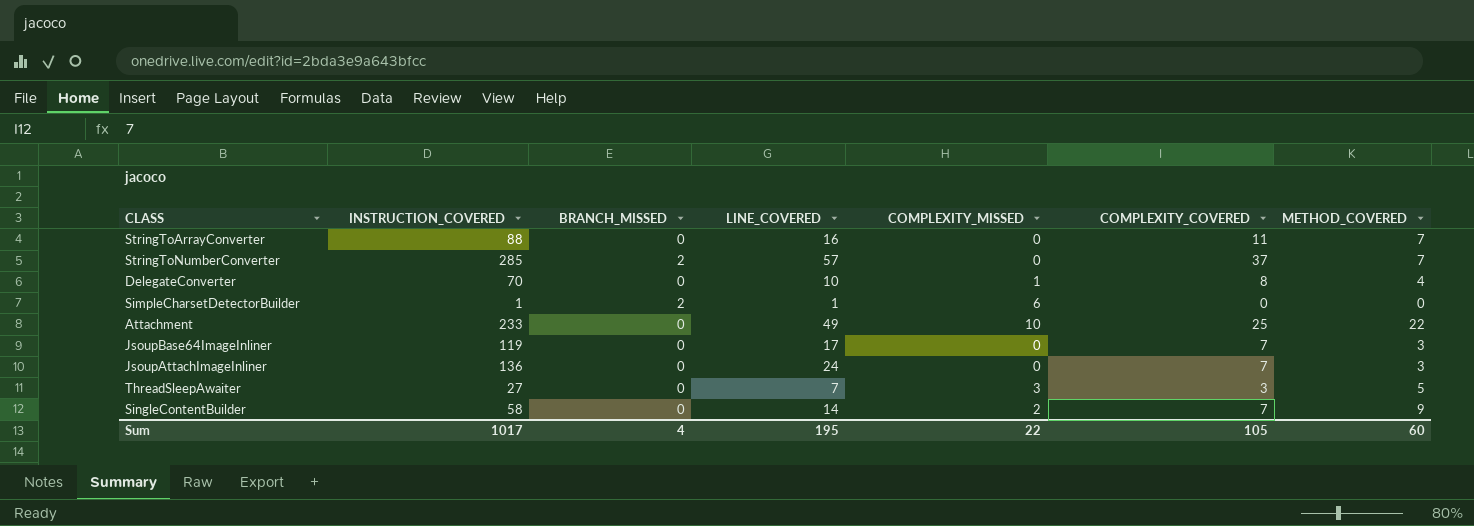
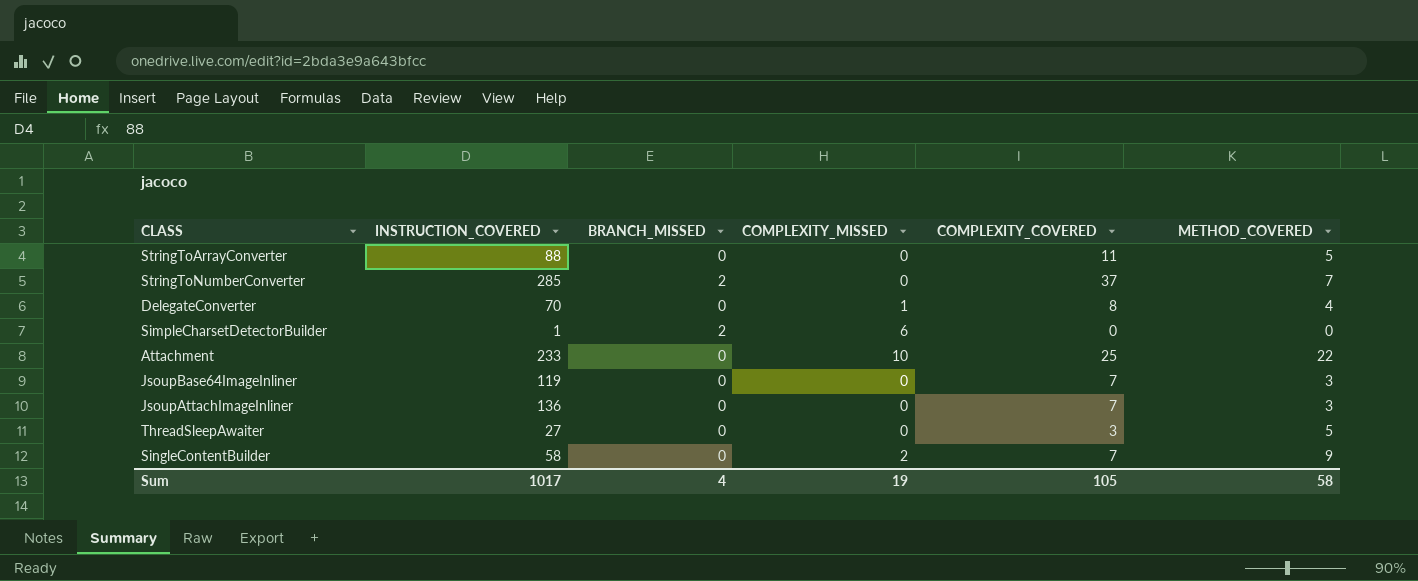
column LINE_COVERED | position: 4 -> none
StringToArrayConverter | METHOD_COVERED: 7 -> 5
ThreadSleepAwaiter | COMPLEXITY_MISSED: 3 -> 0
Sum | COMPLEXITY_MISSED: 22 -> 19
Sum | METHOD_COVERED: 60 -> 58

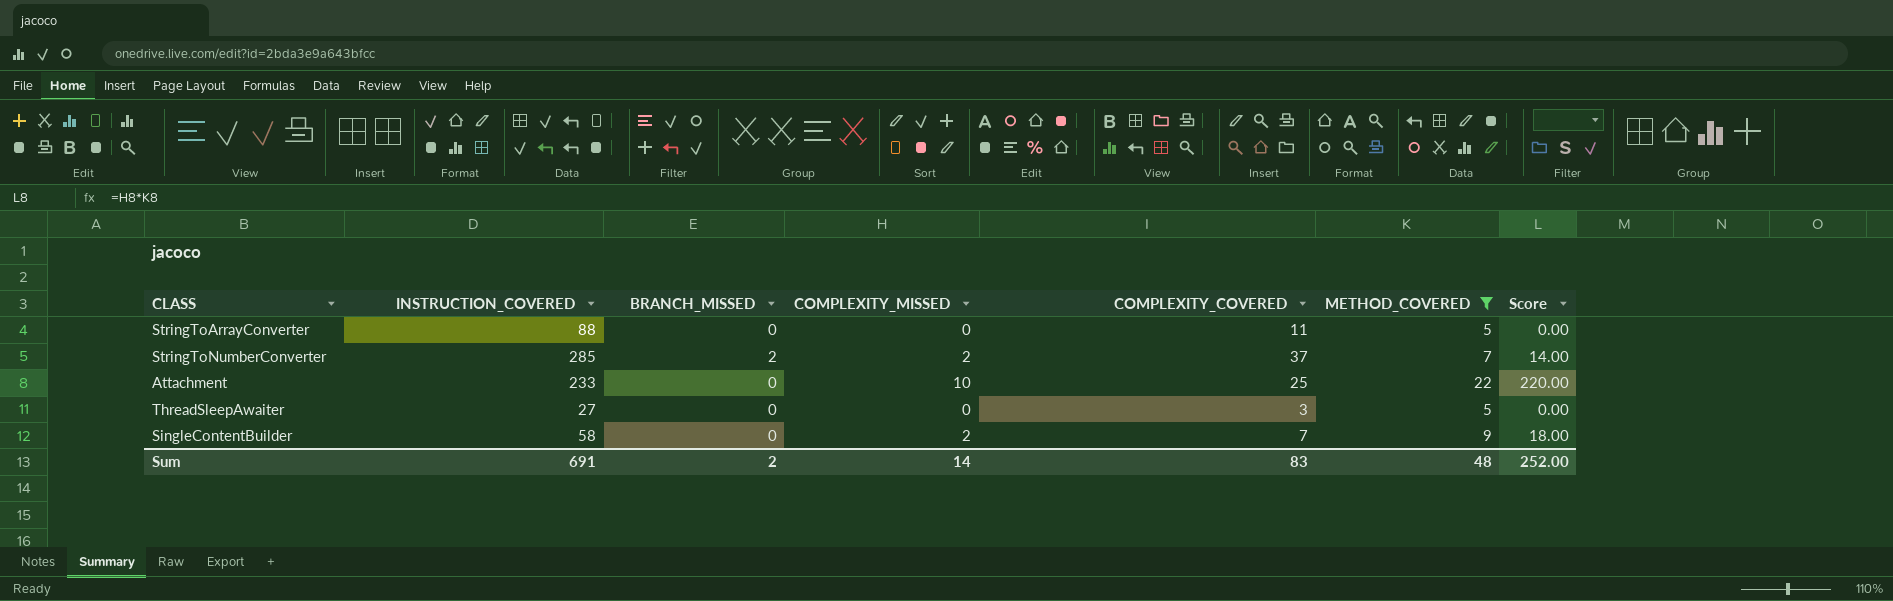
filter: none -> METHOD_COVERED >= 5
column Score | formula: none -> [COMPLEXITY_MISSED] * [METHOD_COVERED]
StringToNumberConverter | COMPLEXITY_MISSED: 0 -> 2
Sum | INSTRUCTION_COVERED: 1017 -> 691
Sum | BRANCH_MISSED: 4 -> 2
Sum | COMPLEXITY_MISSED: 19 -> 14
Sum | COMPLEXITY_COVERED: 105 -> 83
Sum | METHOD_COVERED: 58 -> 48

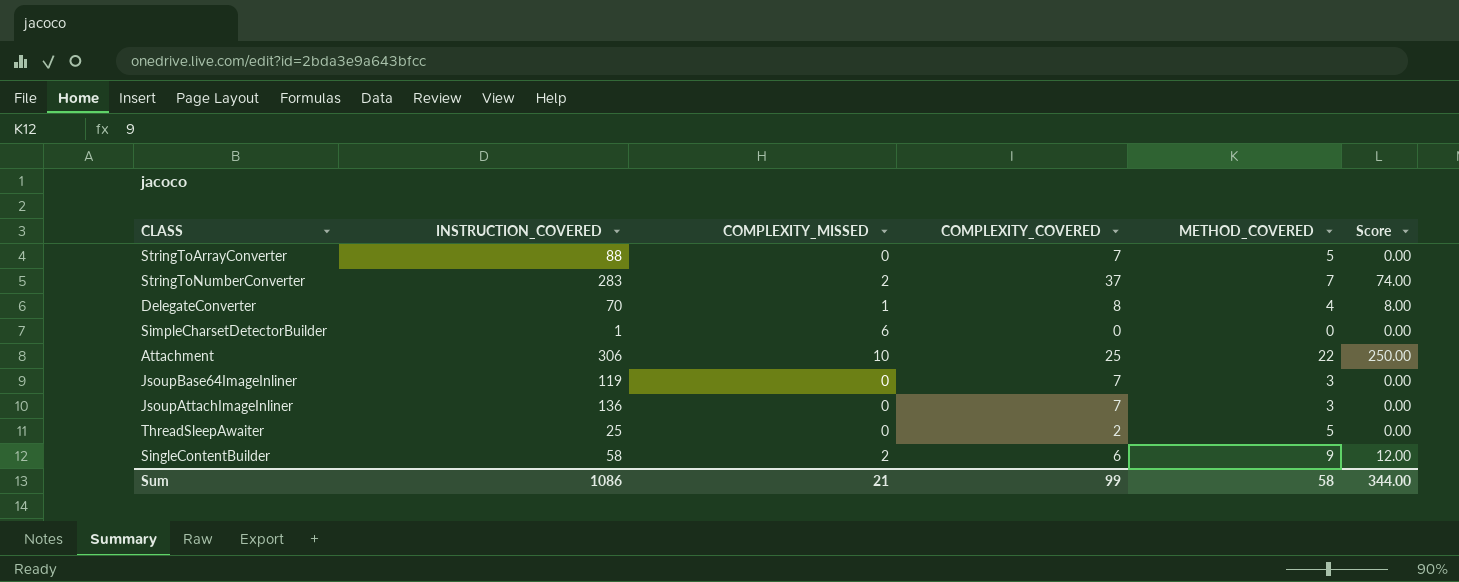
filter: METHOD_COVERED >= 5 -> none
column BRANCH_MISSED | position: 3 -> none
column Score | formula: [COMPLEXITY_MISSED] * [METHOD_COVERED] -> [COMPLEXITY_MISSED] * [COMPLEXITY_COVERED]
StringToArrayConverter | COMPLEXITY_COVERED: 11 -> 7
StringToNumberConverter | INSTRUCTION_COVERED: 285 -> 283
Attachment | INSTRUCTION_COVERED: 233 -> 306
ThreadSleepAwaiter | INSTRUCTION_COVERED: 27 -> 25
ThreadSleepAwaiter | COMPLEXITY_COVERED: 3 -> 2
SingleContentBuilder | COMPLEXITY_COVERED: 7 -> 6
Sum | INSTRUCTION_COVERED: 691 -> 1086
Sum | COMPLEXITY_MISSED: 14 -> 21
Sum | COMPLEXITY_COVERED: 83 -> 99
Sum | METHOD_COVERED: 48 -> 58
Sum | Score: 252.00 -> 344.00

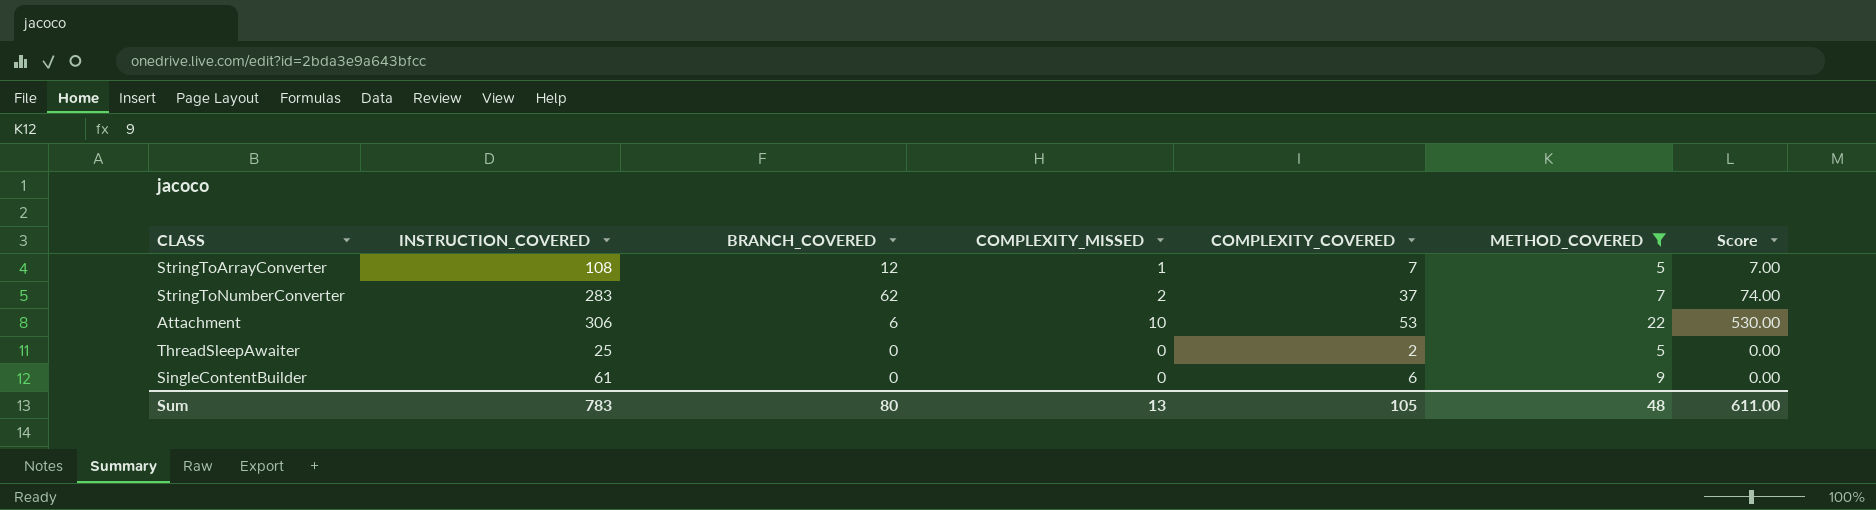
filter: none -> METHOD_COVERED >= 5
column BRANCH_COVERED | position: none -> 3
StringToArrayConverter | INSTRUCTION_COVERED: 88 -> 108
StringToArrayConverter | COMPLEXITY_MISSED: 0 -> 1
StringToArrayConverter | Score: 0.00 -> 7.00
Attachment | COMPLEXITY_COVERED: 25 -> 53
Attachment | Score: 250.00 -> 530.00
SingleContentBuilder | INSTRUCTION_COVERED: 58 -> 61
SingleContentBuilder | COMPLEXITY_MISSED: 2 -> 0
SingleContentBuilder | Score: 12.00 -> 0.00
Sum | INSTRUCTION_COVERED: 1086 -> 783
Sum | COMPLEXITY_MISSED: 21 -> 13
Sum | COMPLEXITY_COVERED: 99 -> 105
Sum | METHOD_COVERED: 58 -> 48
Sum | Score: 344.00 -> 611.00

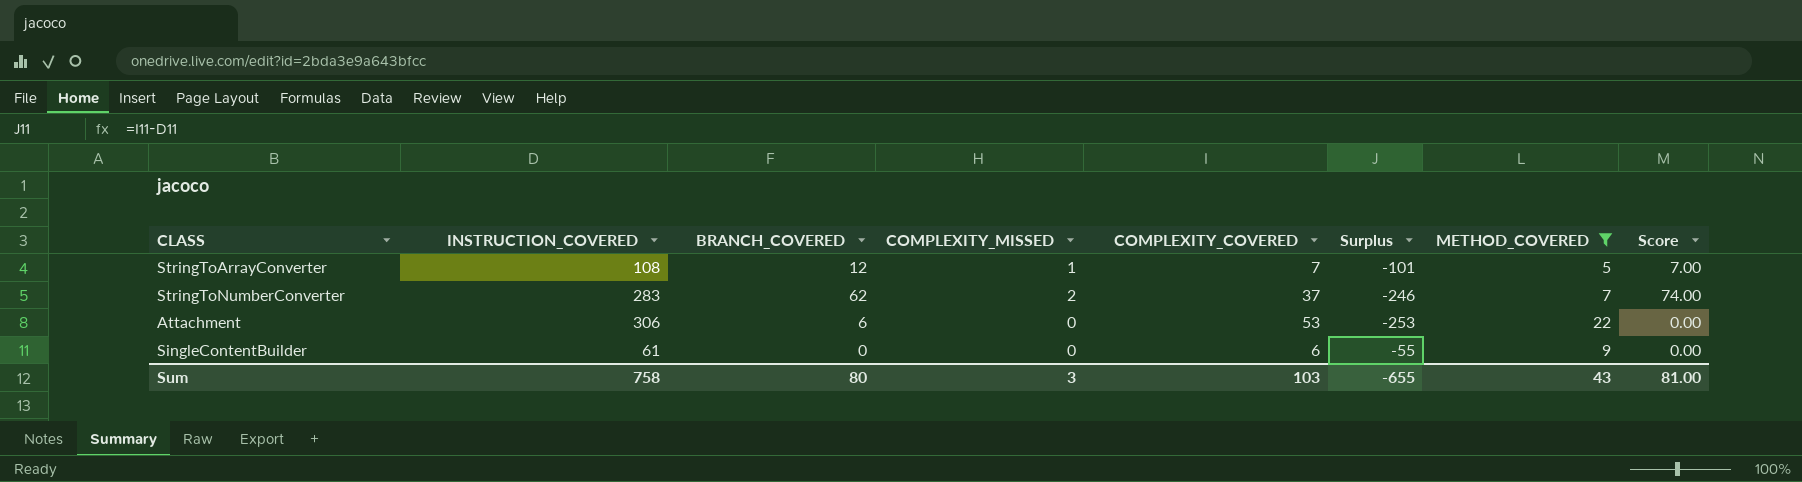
column Surplus | formula: none -> [COMPLEXITY_COVERED] - [INSTRUCTION_COVERED]
row ThreadSleepAwaiter: 25 | 0 | 0 | 2 | 5 | 0.00 -> none
Attachment | COMPLEXITY_MISSED: 10 -> 0
Attachment | Score: 530.00 -> 0.00
Sum | INSTRUCTION_COVERED: 783 -> 758
Sum | COMPLEXITY_MISSED: 13 -> 3
Sum | COMPLEXITY_COVERED: 105 -> 103
Sum | METHOD_COVERED: 48 -> 43
Sum | Score: 611.00 -> 81.00

